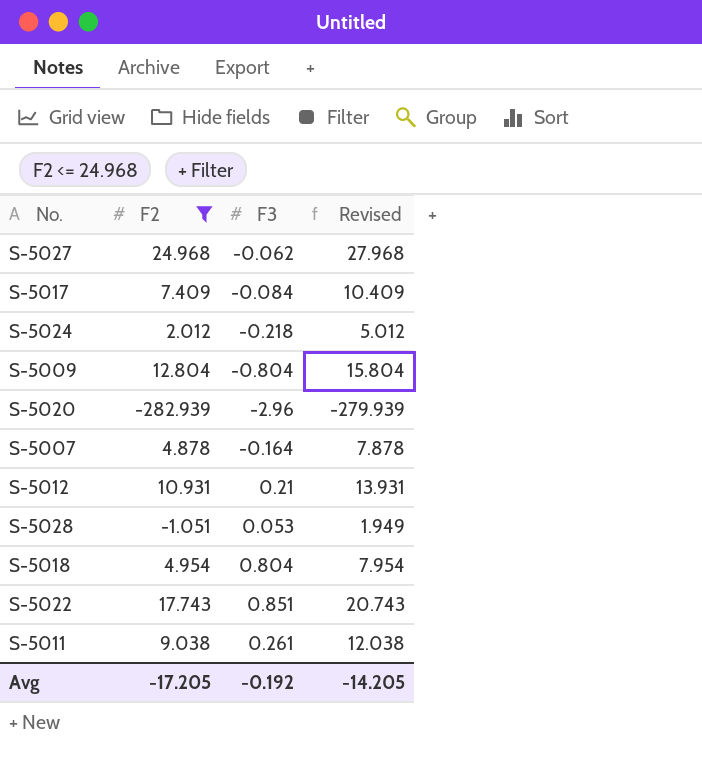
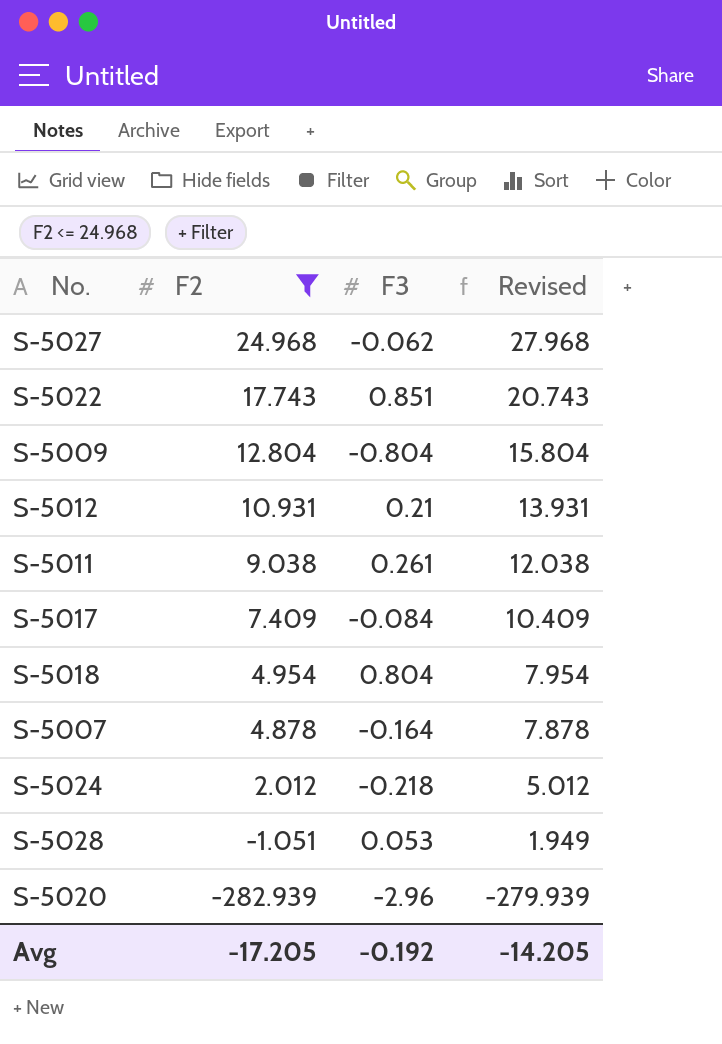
row order: none -> F2 descending

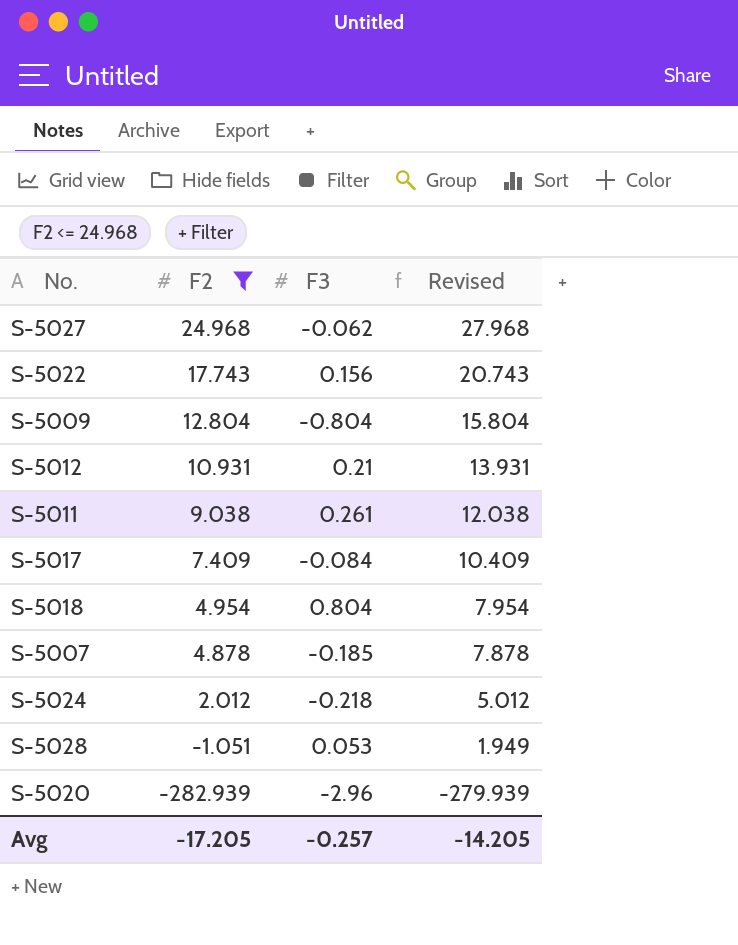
S-5022 | F3: 0.851 -> 0.156
S-5007 | F3: -0.164 -> -0.185
Avg | F3: -0.192 -> -0.257

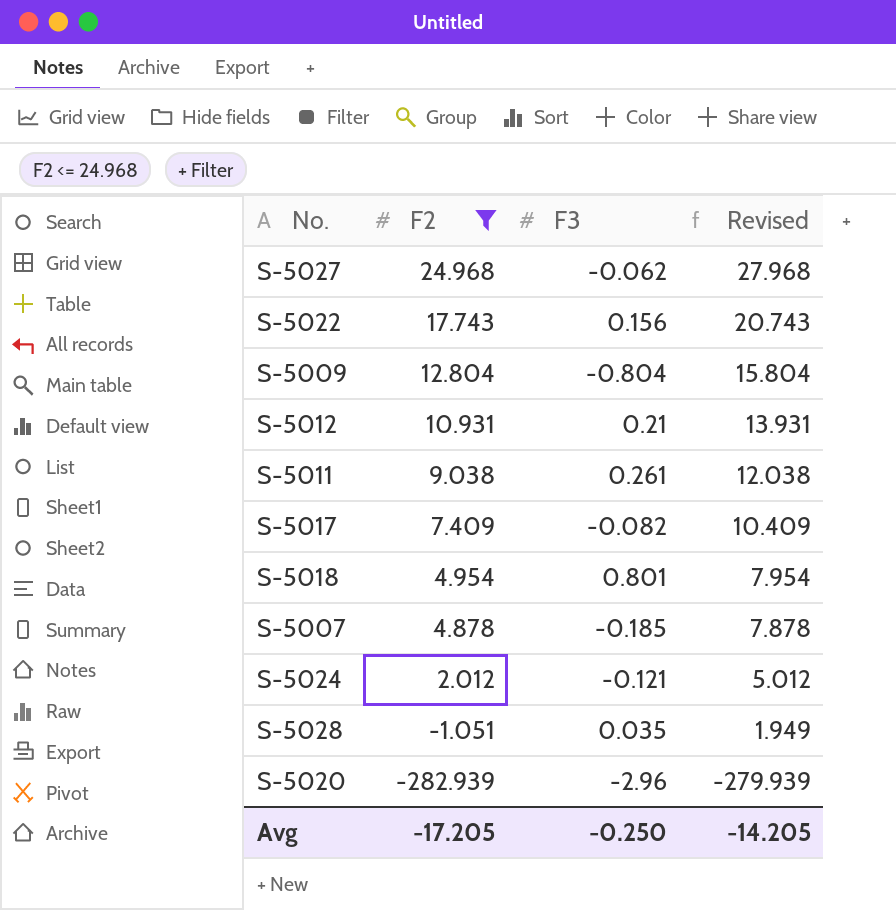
S-5017 | F3: -0.084 -> -0.082
S-5018 | F3: 0.804 -> 0.801
S-5024 | F3: -0.218 -> -0.121
S-5028 | F3: 0.053 -> 0.035
Avg | F3: -0.257 -> -0.250

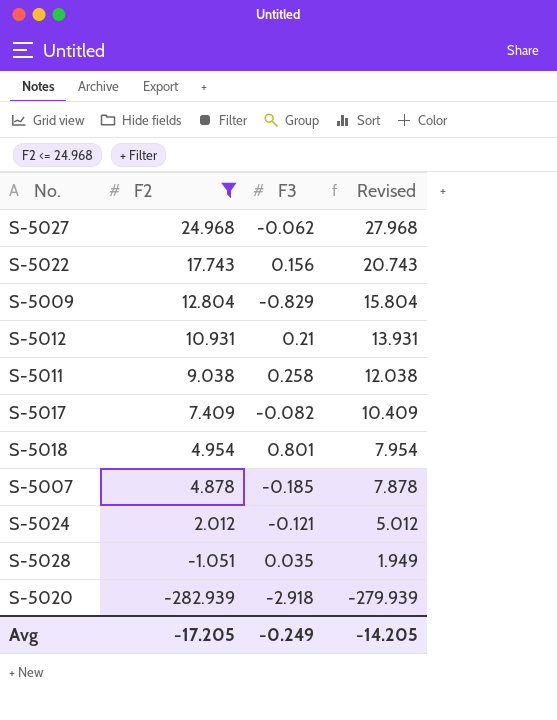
S-5009 | F3: -0.804 -> -0.829
S-5011 | F3: 0.261 -> 0.258
S-5020 | F3: -2.96 -> -2.918
Avg | F3: -0.250 -> -0.249

